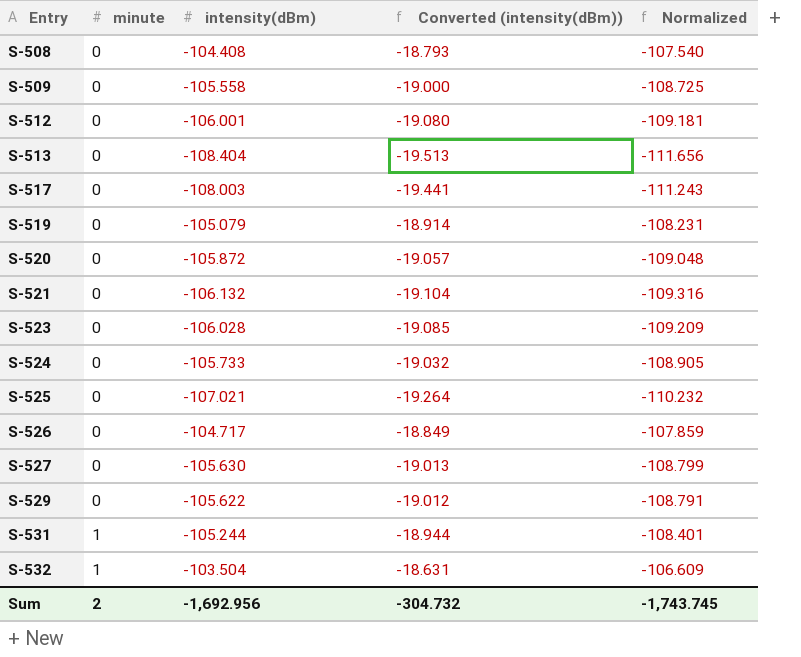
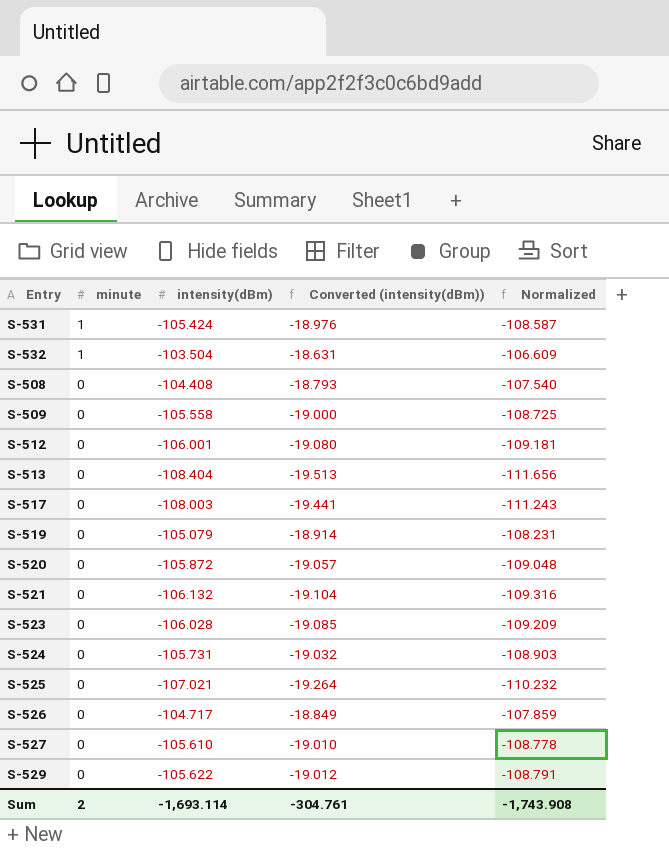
row order: Entry ascending -> minute descending
S-531 | intensity(dBm): -105.244 -> -105.424
S-531 | Converted (intensity(dBm)): -18.944 -> -18.976
S-531 | Normalized: -108.401 -> -108.587
S-524 | intensity(dBm): -105.733 -> -105.731
S-524 | Normalized: -108.905 -> -108.903
S-527 | intensity(dBm): -105.630 -> -105.610
S-527 | Converted (intensity(dBm)): -19.013 -> -19.010
S-527 | Normalized: -108.799 -> -108.778
Sum | intensity(dBm): -1,692.956 -> -1,693.114
Sum | Converted (intensity(dBm)): -304.732 -> -304.761
Sum | Normalized: -1,743.745 -> -1,743.908

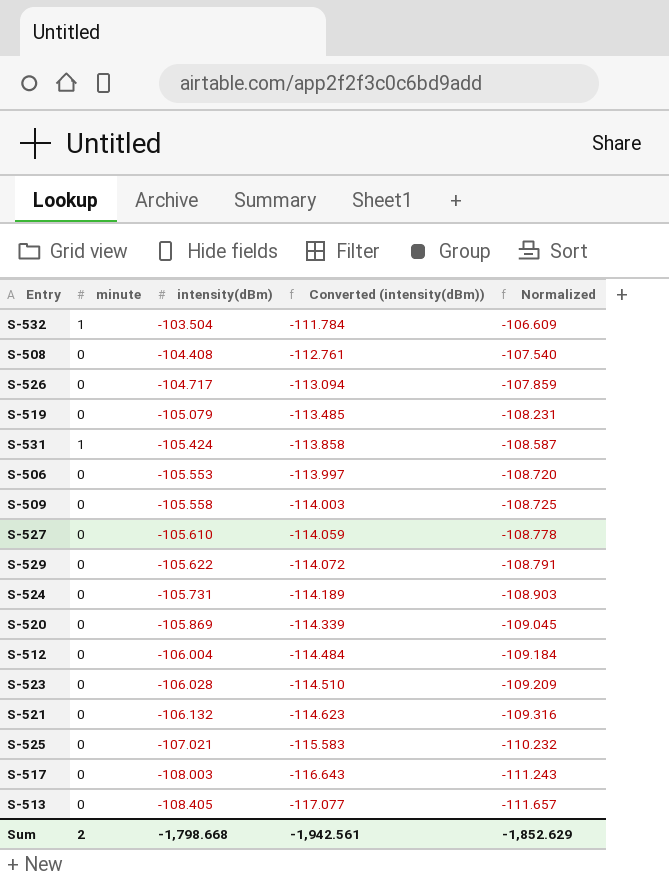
row order: minute descending -> intensity(dBm) descending
column Converted (intensity(dBm)) | formula: [intensity(dBm)] * 0.18 -> [intensity(dBm)] * 1.08
row S-506: none -> 0 | -105.553 | -113.997 | -108.720
S-520 | intensity(dBm): -105.872 -> -105.869
S-520 | Normalized: -109.048 -> -109.045
S-512 | intensity(dBm): -106.001 -> -106.004
S-512 | Normalized: -109.181 -> -109.184
S-513 | intensity(dBm): -108.404 -> -108.405
S-513 | Normalized: -111.656 -> -111.657
Sum | intensity(dBm): -1,693.114 -> -1,798.668
Sum | Converted (intensity(dBm)): -304.761 -> -1,942.561
Sum | Normalized: -1,743.908 -> -1,852.629

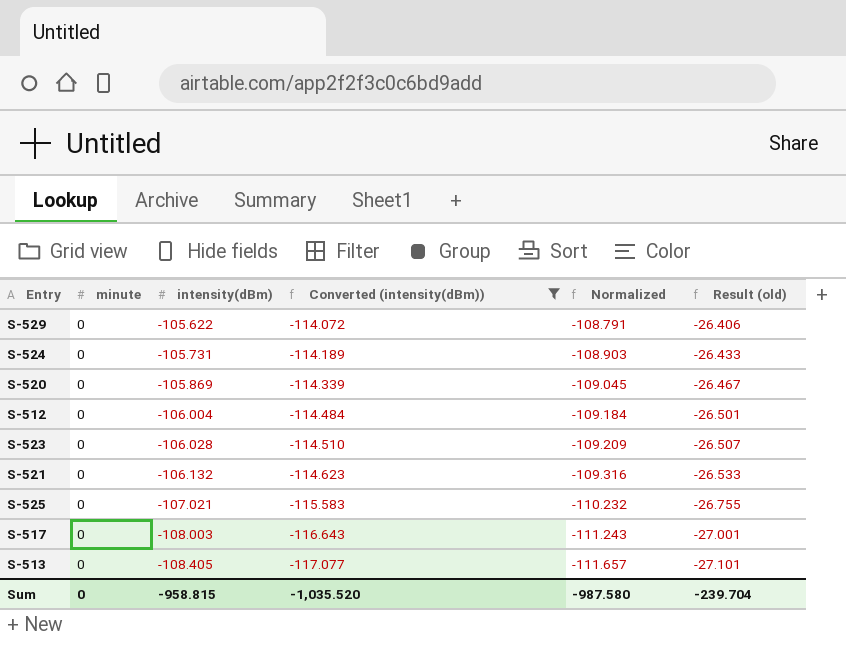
filter: none -> Converted (intensity(dBm)) <= -114.072
column Result (old) | formula: none -> [intensity(dBm)] * 0.25
Sum | minute: 2 -> 0
Sum | intensity(dBm): -1,798.668 -> -958.815
Sum | Converted (intensity(dBm)): -1,942.561 -> -1,035.520
Sum | Normalized: -1,852.629 -> -987.580

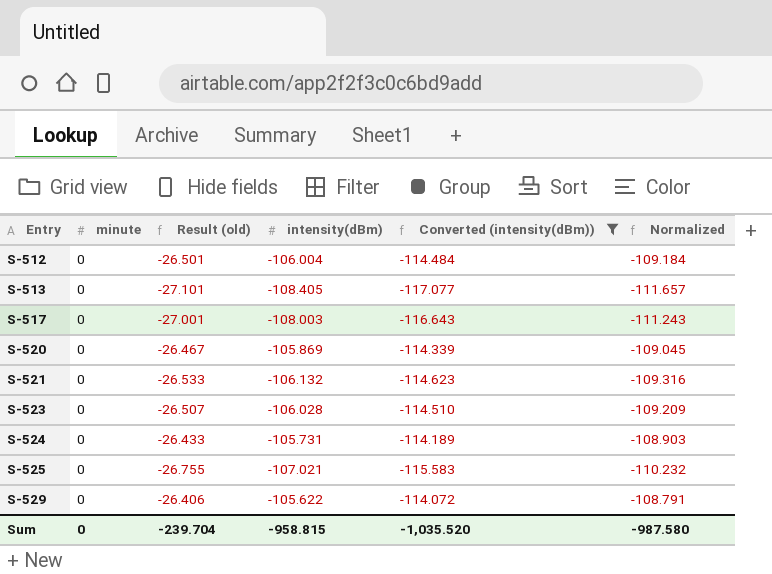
row order: intensity(dBm) descending -> Entry ascending
column Result (old) | position: 6 -> 3

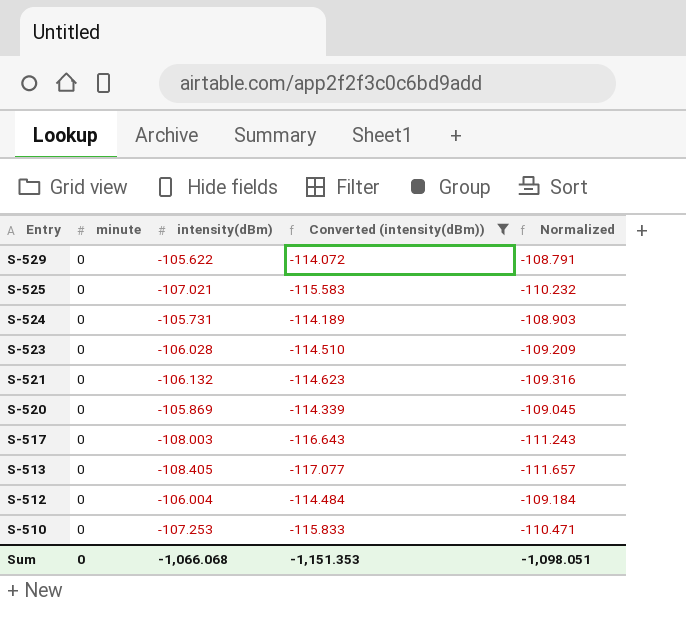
row order: Entry ascending -> Entry descending
column Result (old) | formula: [intensity(dBm)] * 0.25 -> none
row S-510: none -> 0 | -107.253 | -115.833 | -110.471
Sum | intensity(dBm): -958.815 -> -1,066.068
Sum | Converted (intensity(dBm)): -1,035.520 -> -1,151.353
Sum | Normalized: -987.580 -> -1,098.051

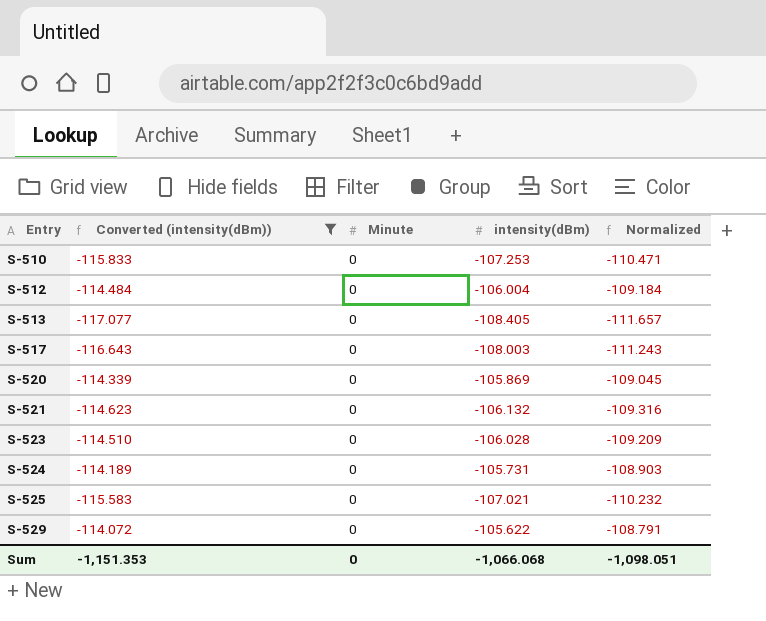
row order: Entry descending -> Entry ascending
column Converted (intensity(dBm)) | position: 4 -> 2
column name: minute -> Minute

